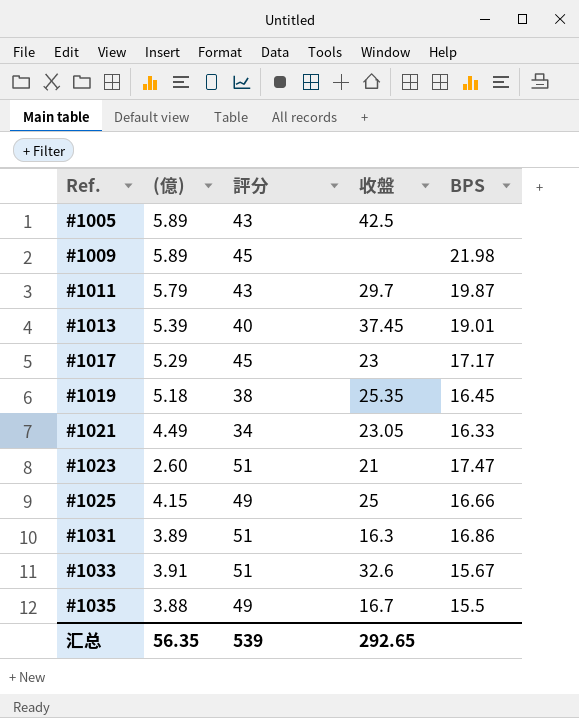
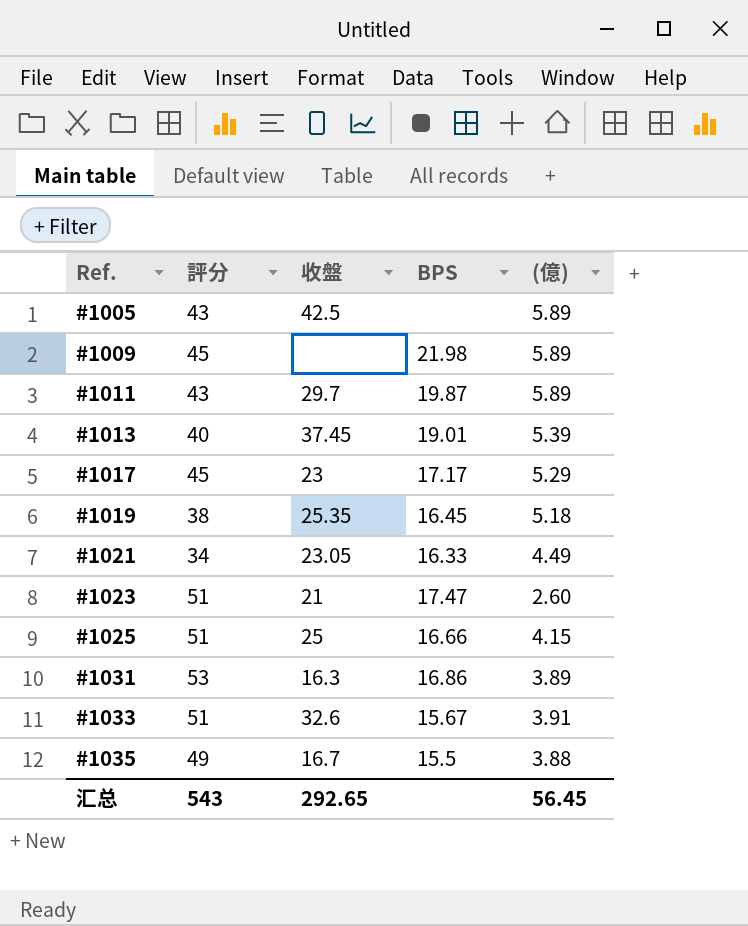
column (億) | position: 2 -> 5
#1011 | (億): 5.79 -> 5.89
#1025 | 評分: 49 -> 51
#1031 | 評分: 51 -> 53
汇总 | 評分: 539 -> 543
汇总 | (億): 56.35 -> 56.45

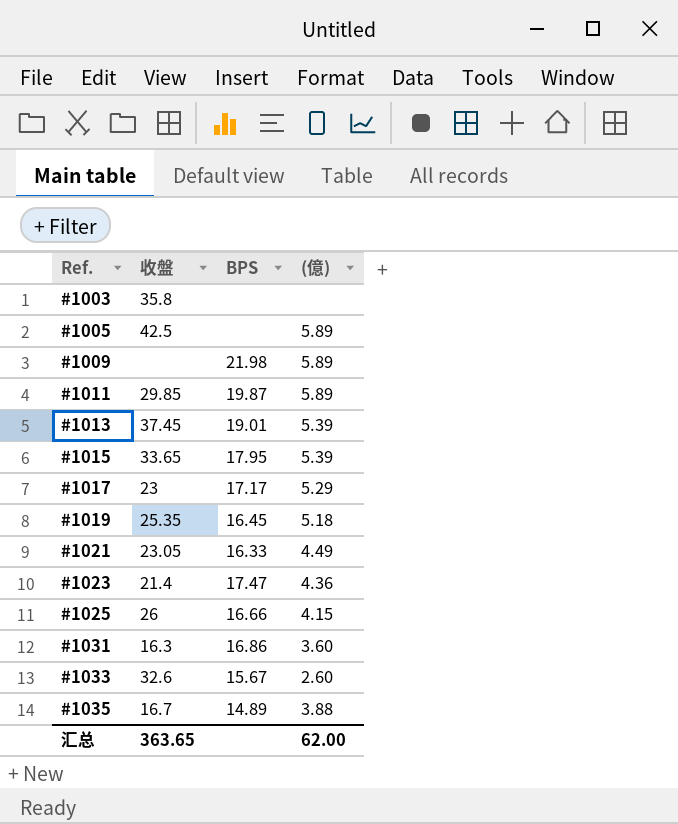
column 評分 | position: 2 -> none
row #1003: none -> 35.8 | none | none
#1011 | 收盤: 29.7 -> 29.85
row #1015: none -> 33.65 | 17.95 | 5.39
#1023 | 收盤: 21 -> 21.4
#1023 | (億): 2.60 -> 4.36
#1025 | 收盤: 25 -> 26
#1031 | (億): 3.89 -> 3.60
#1033 | (億): 3.91 -> 2.60
#1035 | BPS: 15.5 -> 14.89
汇总 | 收盤: 292.65 -> 363.65
汇总 | (億): 56.45 -> 62.00

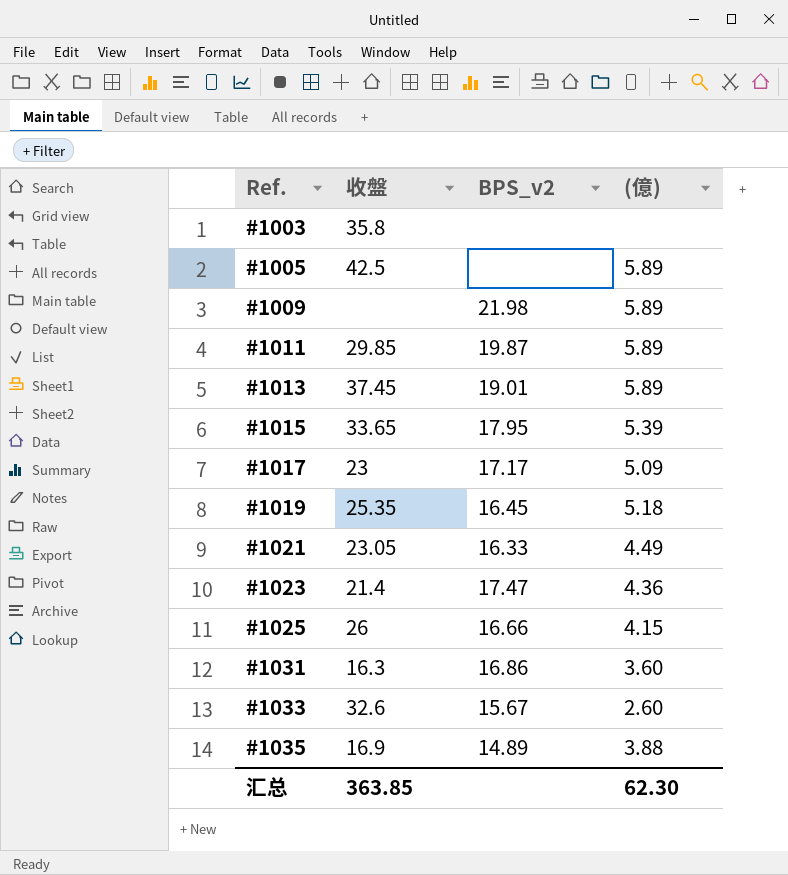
column name: BPS -> BPS_v2
#1013 | (億): 5.39 -> 5.89
#1017 | (億): 5.29 -> 5.09
#1035 | 收盤: 16.7 -> 16.9
汇总 | 收盤: 363.65 -> 363.85
汇总 | (億): 62.00 -> 62.30

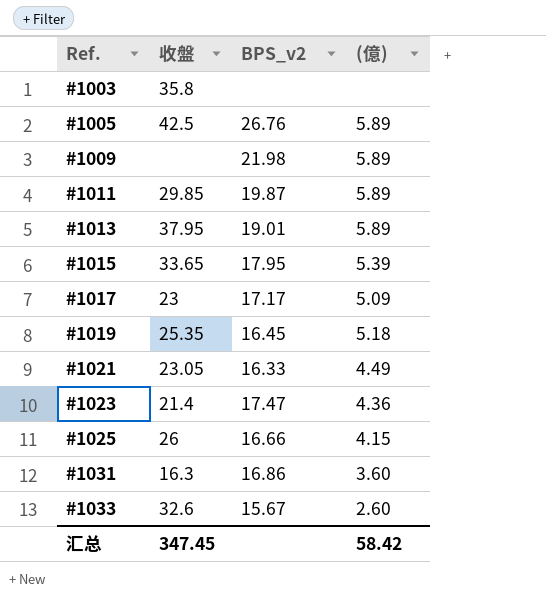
row #1035: 16.9 | 14.89 | 3.88 -> none
#1005 | BPS_v2: none -> 26.76
#1013 | 收盤: 37.45 -> 37.95
汇总 | 收盤: 363.85 -> 347.45
汇总 | (億): 62.30 -> 58.42

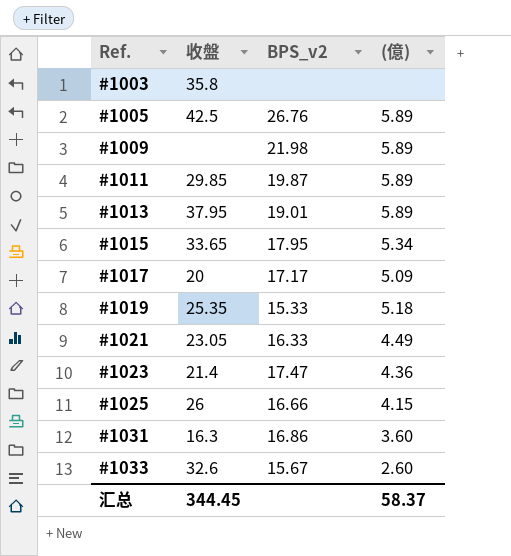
#1015 | (億): 5.39 -> 5.34
#1017 | 收盤: 23 -> 20
#1019 | BPS_v2: 16.45 -> 15.33
汇总 | 收盤: 347.45 -> 344.45
汇总 | (億): 58.42 -> 58.37

